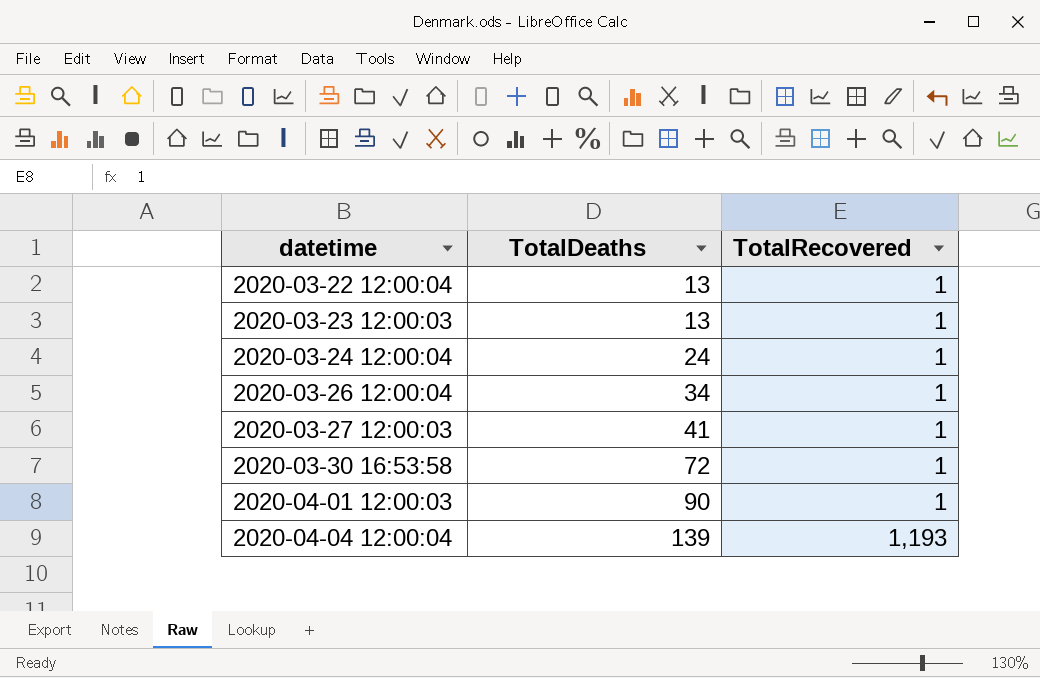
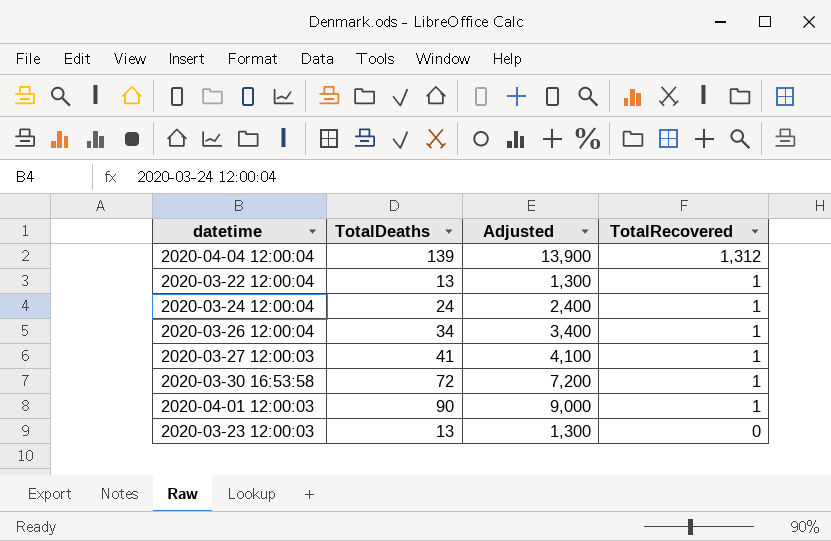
row order: datetime ascending -> TotalRecovered descending
column Adjusted | formula: none -> [TotalDeaths] * 100
2020-04-04 12:00:04 | TotalRecovered: 1,193 -> 1,312
2020-03-23 12:00:03 | TotalRecovered: 1 -> 0

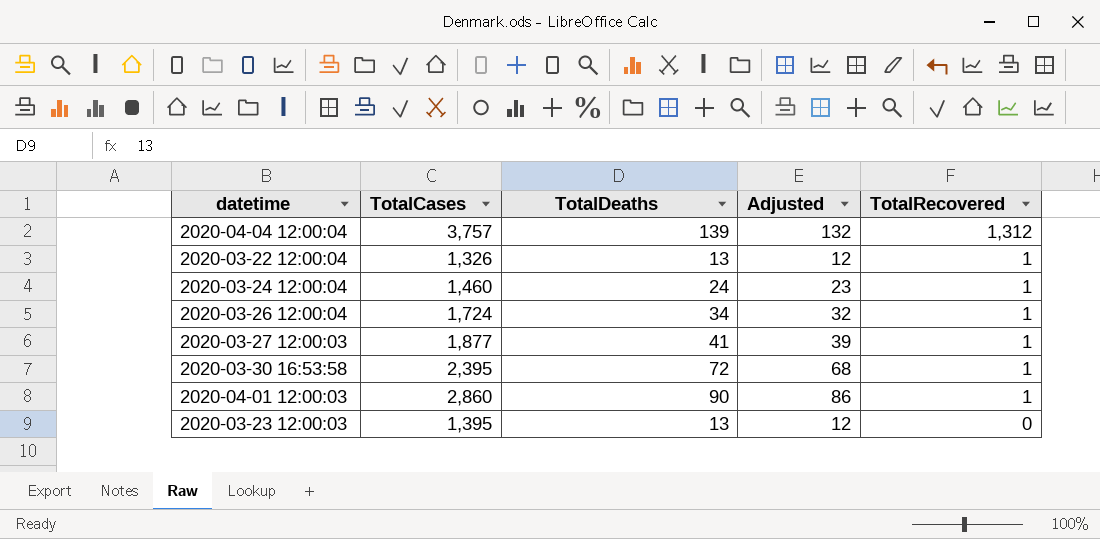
column TotalCases | position: none -> 2
column Adjusted | formula: [TotalDeaths] * 100 -> [TotalDeaths] * 0.95

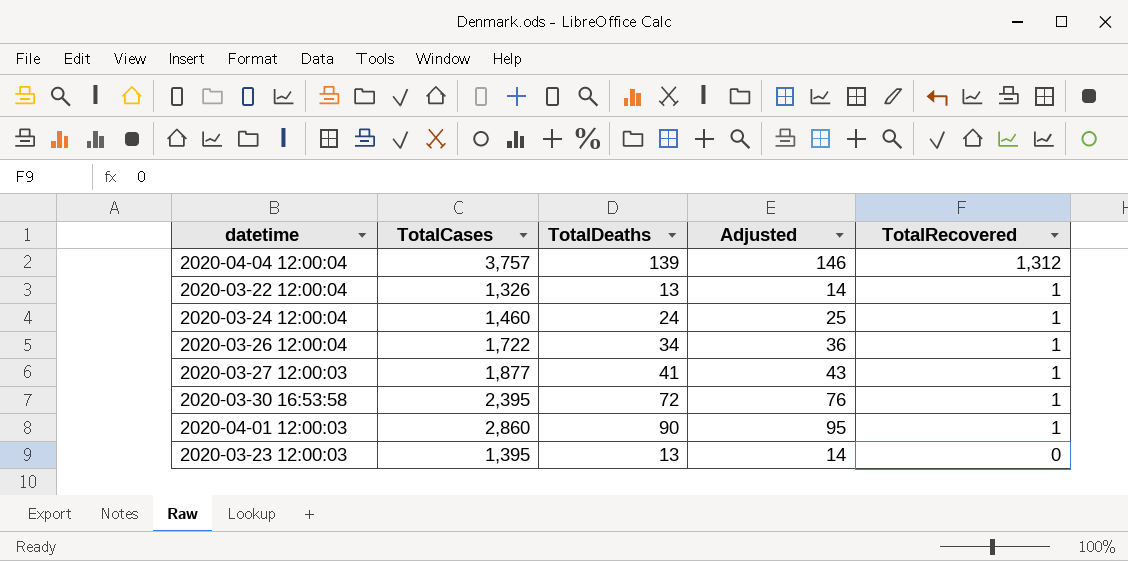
column Adjusted | formula: [TotalDeaths] * 0.95 -> [TotalDeaths] * 1.05
2020-03-26 12:00:04 | TotalCases: 1,724 -> 1,722

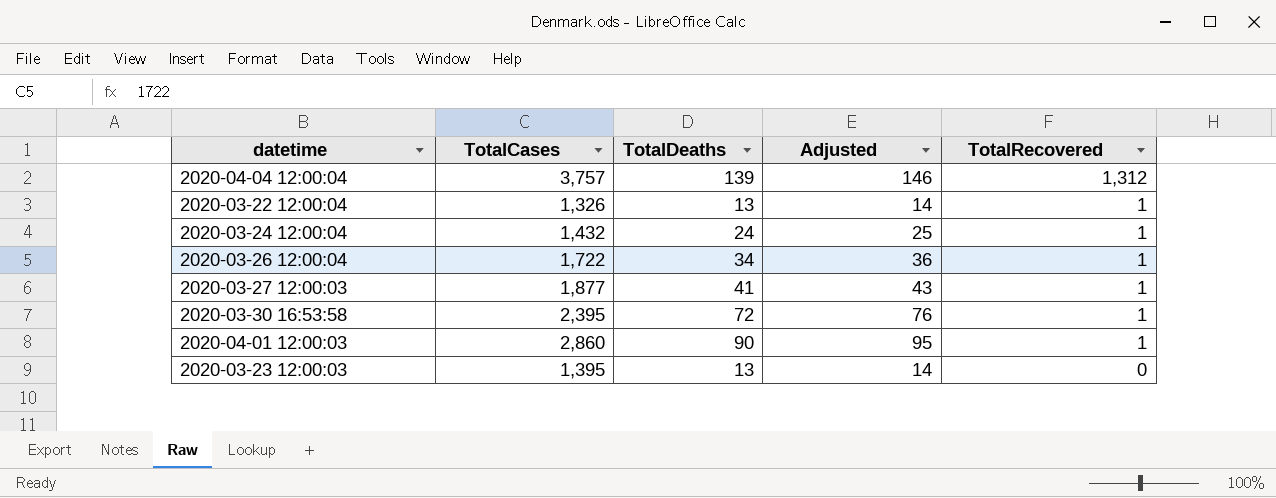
2020-03-24 12:00:04 | TotalCases: 1,460 -> 1,432

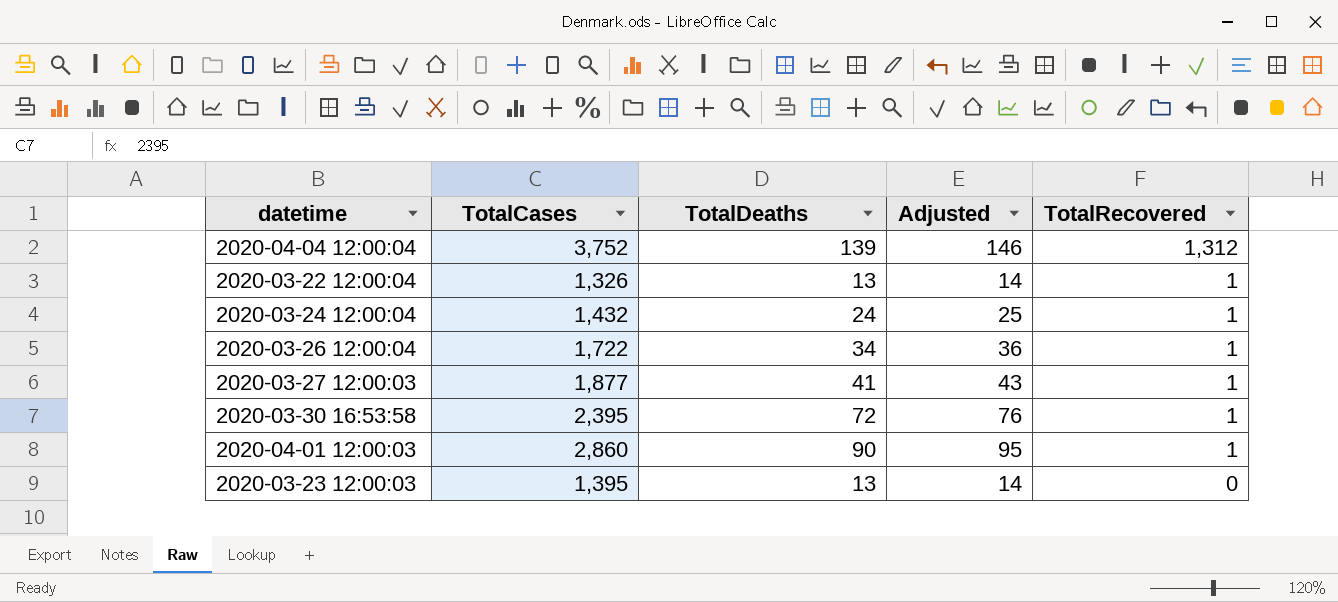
2020-04-04 12:00:04 | TotalCases: 3,757 -> 3,752

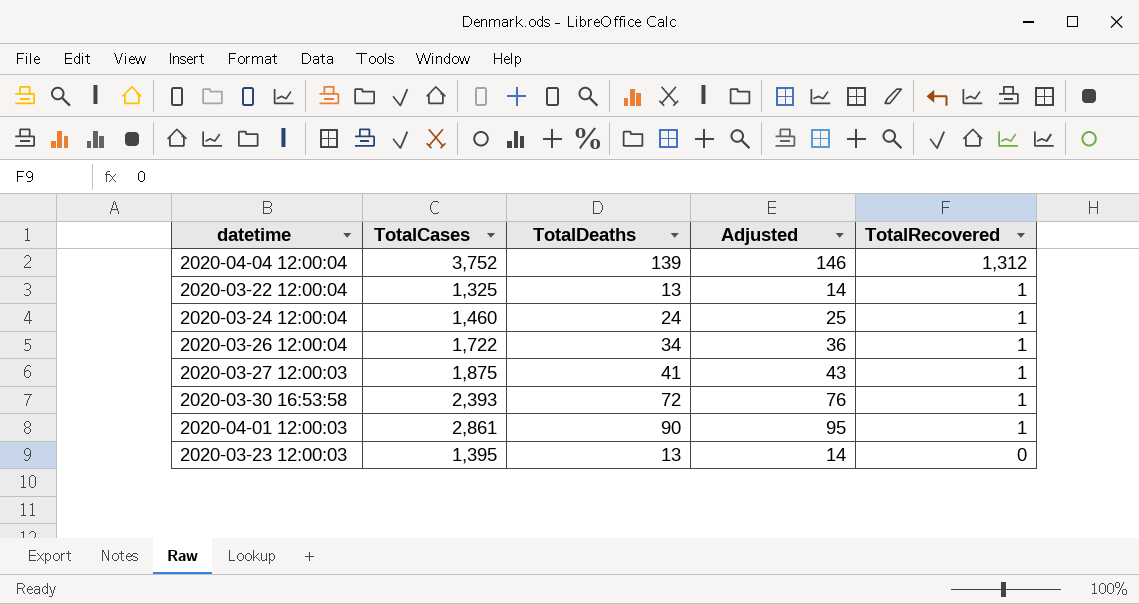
2020-03-22 12:00:04 | TotalCases: 1,326 -> 1,325
2020-03-24 12:00:04 | TotalCases: 1,432 -> 1,460
2020-03-27 12:00:03 | TotalCases: 1,877 -> 1,875
2020-03-30 16:53:58 | TotalCases: 2,395 -> 2,393
2020-04-01 12:00:03 | TotalCases: 2,860 -> 2,861

